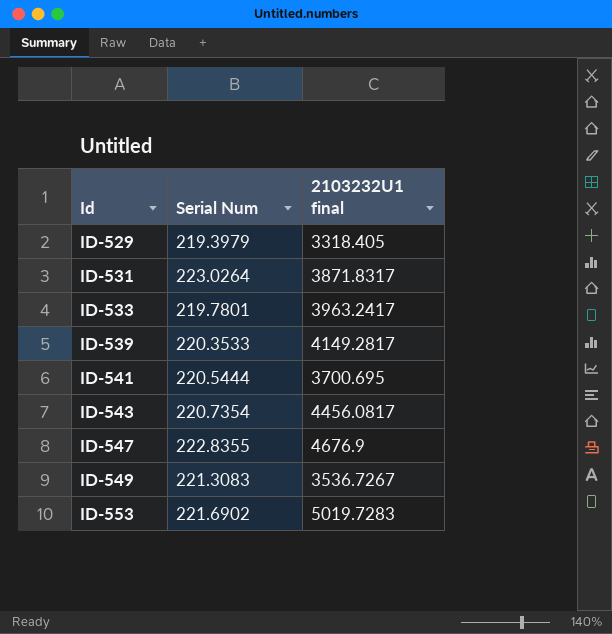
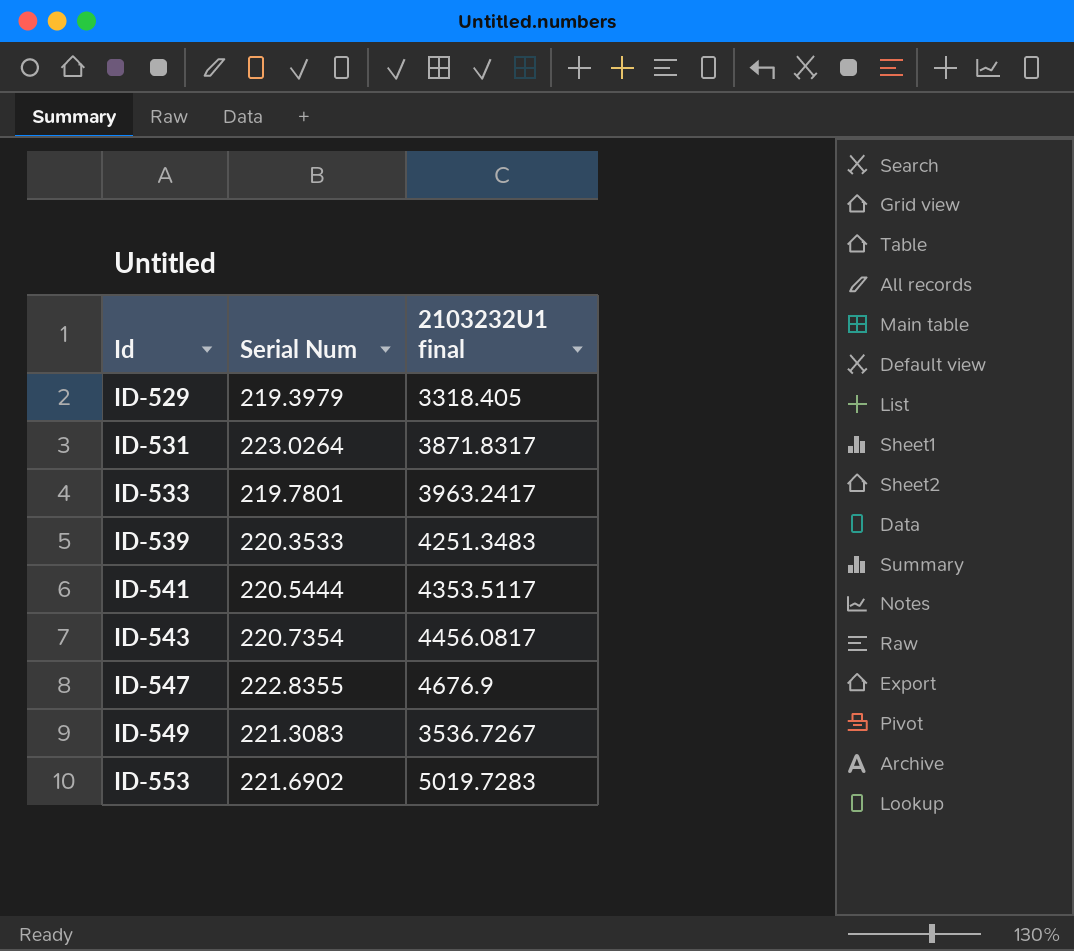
ID-539 | 2103232U1 final: 4149.2817 -> 4251.3483
ID-541 | 2103232U1 final: 3700.695 -> 4353.5117

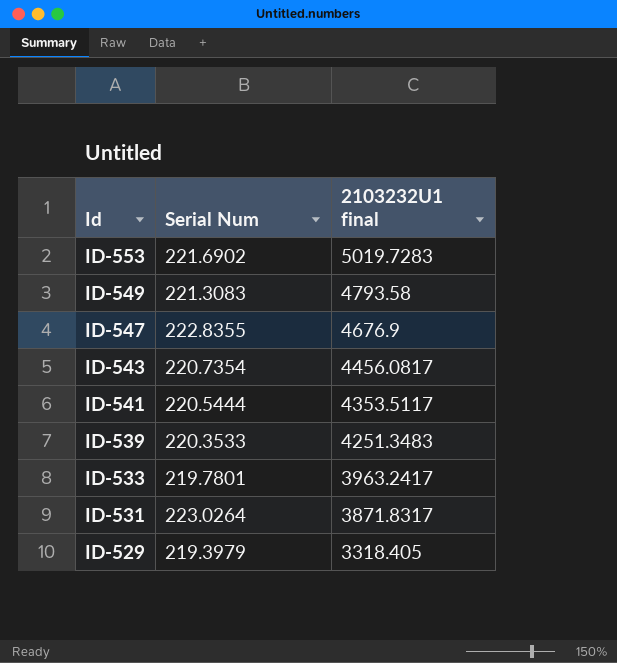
row order: Id ascending -> Id descending
ID-549 | 2103232U1 final: 3536.7267 -> 4793.58

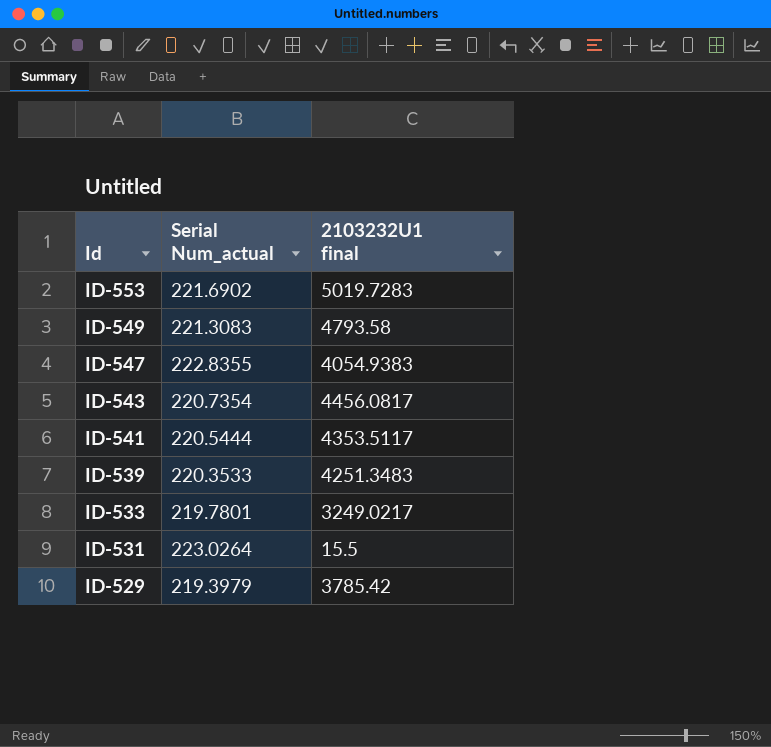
column name: Serial Num -> Serial Num_actual
ID-547 | 2103232U1 final: 4676.9 -> 4054.9383
ID-533 | 2103232U1 final: 3963.2417 -> 3249.0217
ID-531 | 2103232U1 final: 3871.8317 -> 15.5
ID-529 | 2103232U1 final: 3318.405 -> 3785.42

